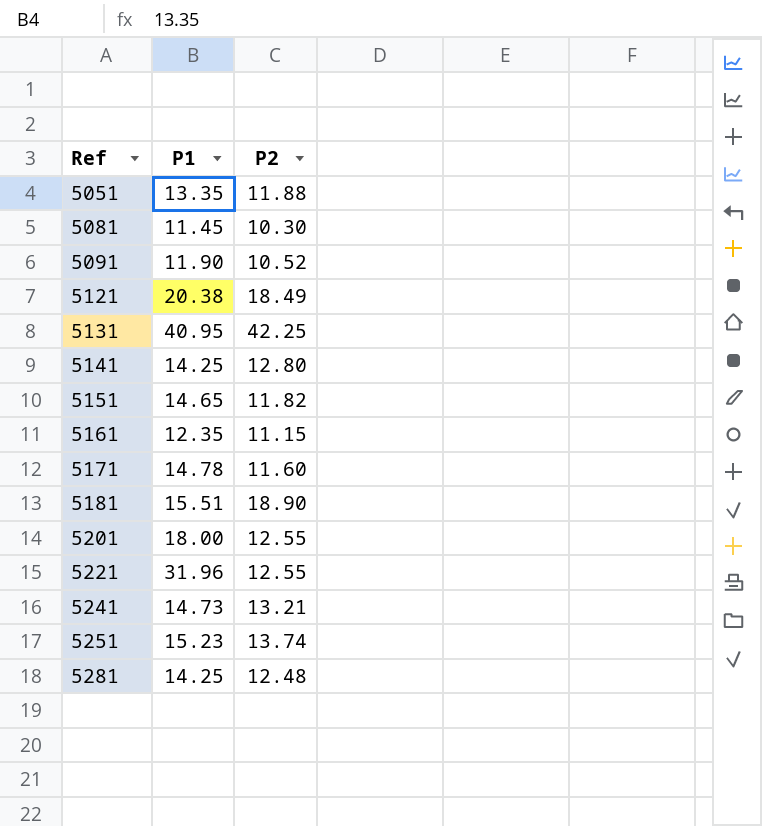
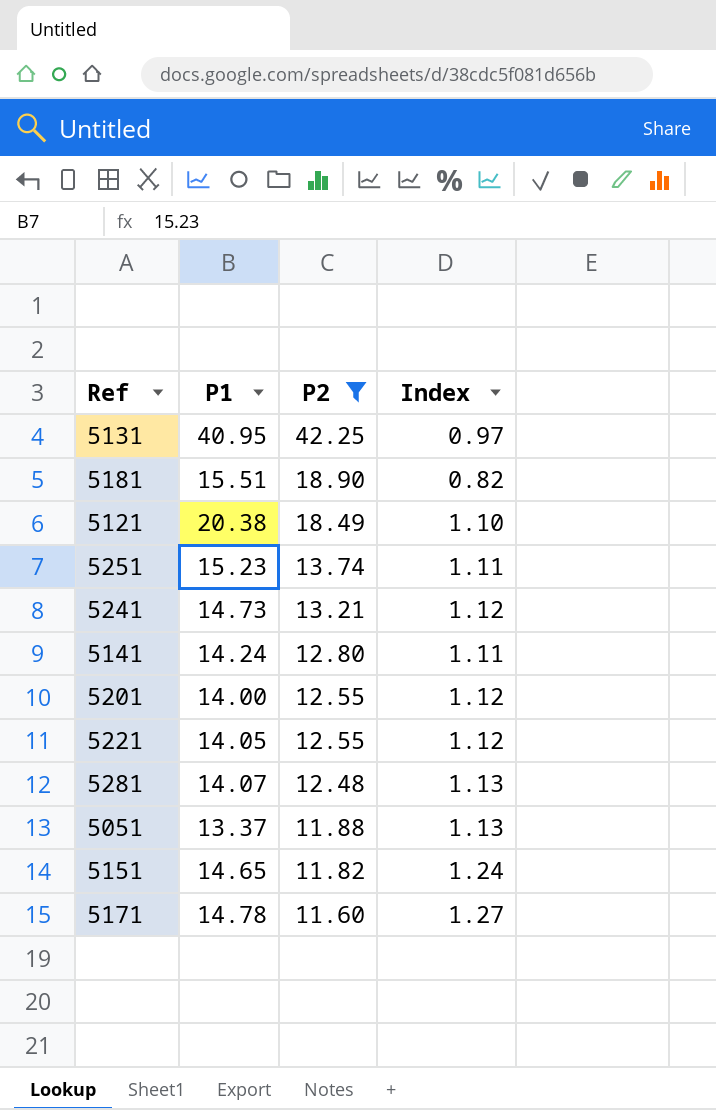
filter: none -> P2 >= 11.60
row order: Ref ascending -> P2 descending
column Index | formula: none -> [P1] / [P2]
5141 | P1: 14.25 -> 14.24
5201 | P1: 18.00 -> 14.00
5221 | P1: 31.96 -> 14.05
5281 | P1: 14.25 -> 14.07
5051 | P1: 13.35 -> 13.37

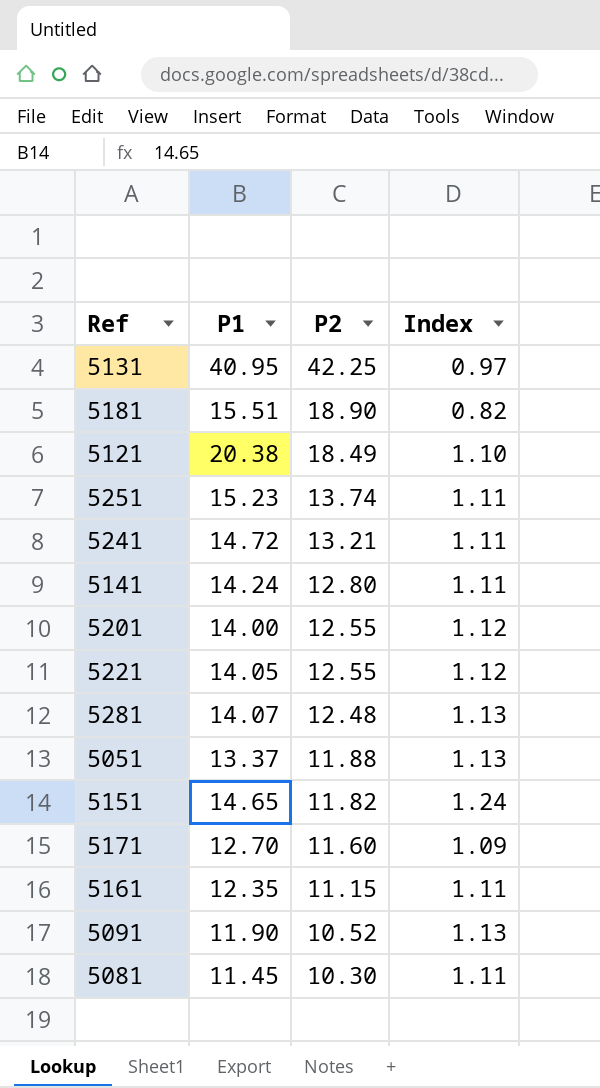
filter: P2 >= 11.60 -> none
5241 | P1: 14.73 -> 14.72
5241 | Index: 1.12 -> 1.11
5171 | P1: 14.78 -> 12.70
5171 | Index: 1.27 -> 1.09

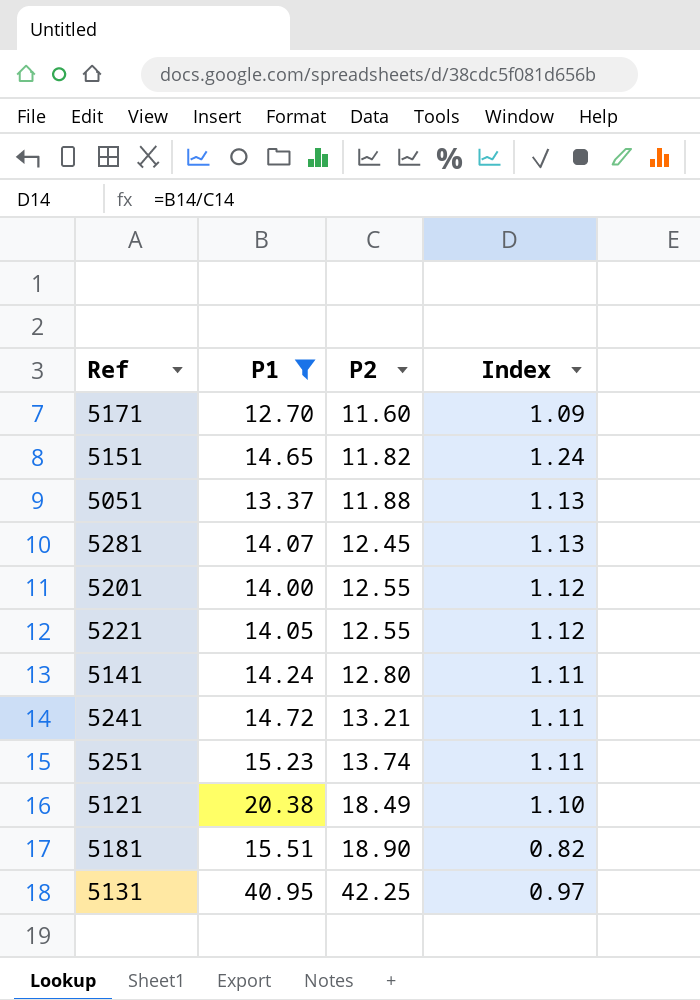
filter: none -> P1 >= 12.70
row order: P2 descending -> P2 ascending
5281 | P2: 12.48 -> 12.45

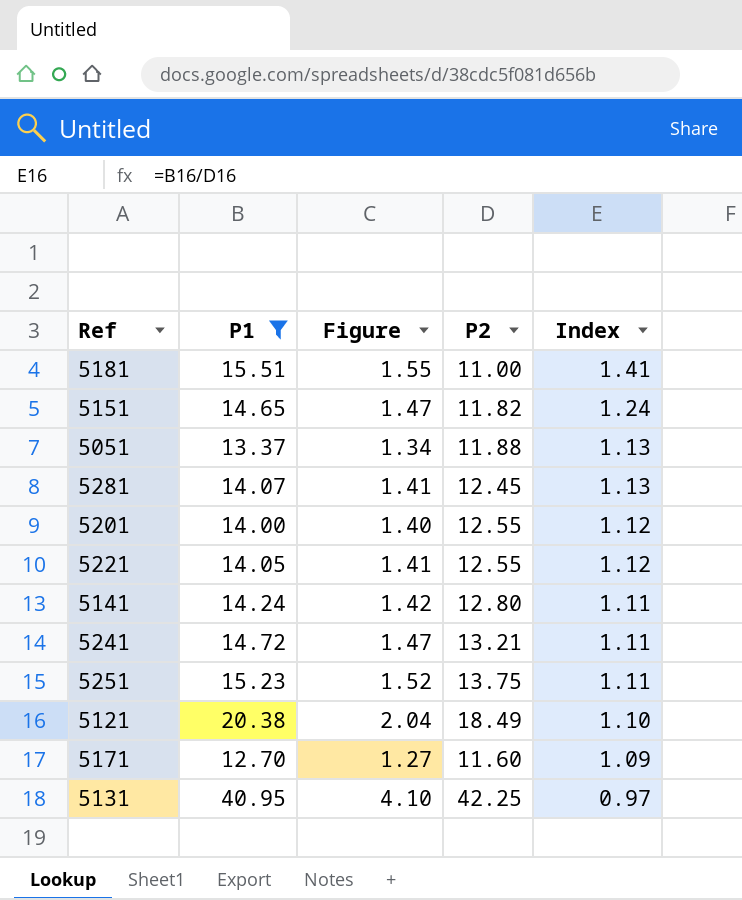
row order: P2 ascending -> Index descending
column Figure | formula: none -> [P1] * 0.1
5181 | P2: 18.90 -> 11.00
5181 | Index: 0.82 -> 1.41
5251 | P2: 13.74 -> 13.75

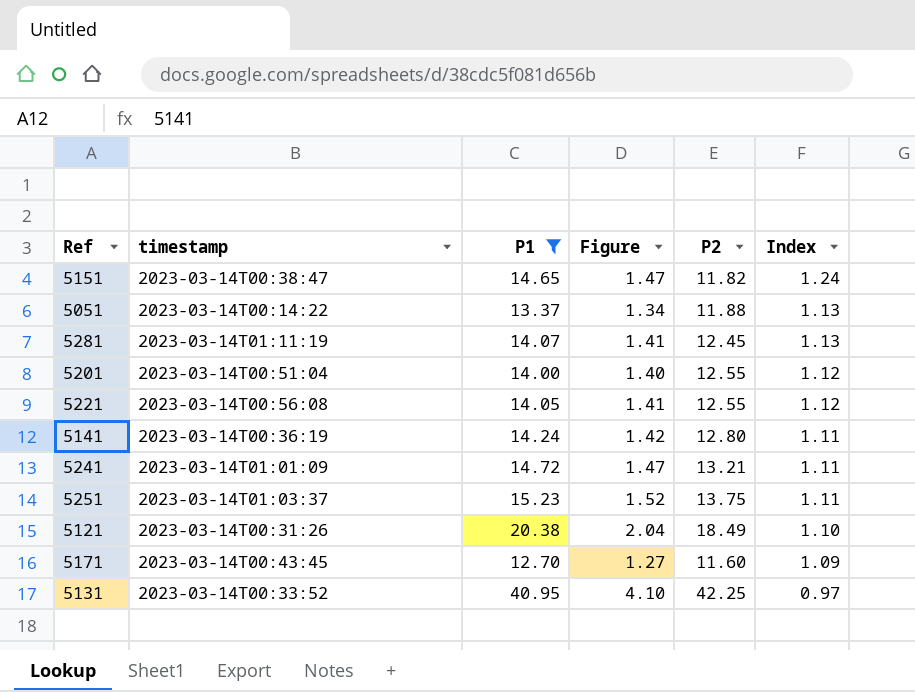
column timestamp | position: none -> 2
row 5181: 15.51 | 1.55 | 11.00 | 1.41 -> none

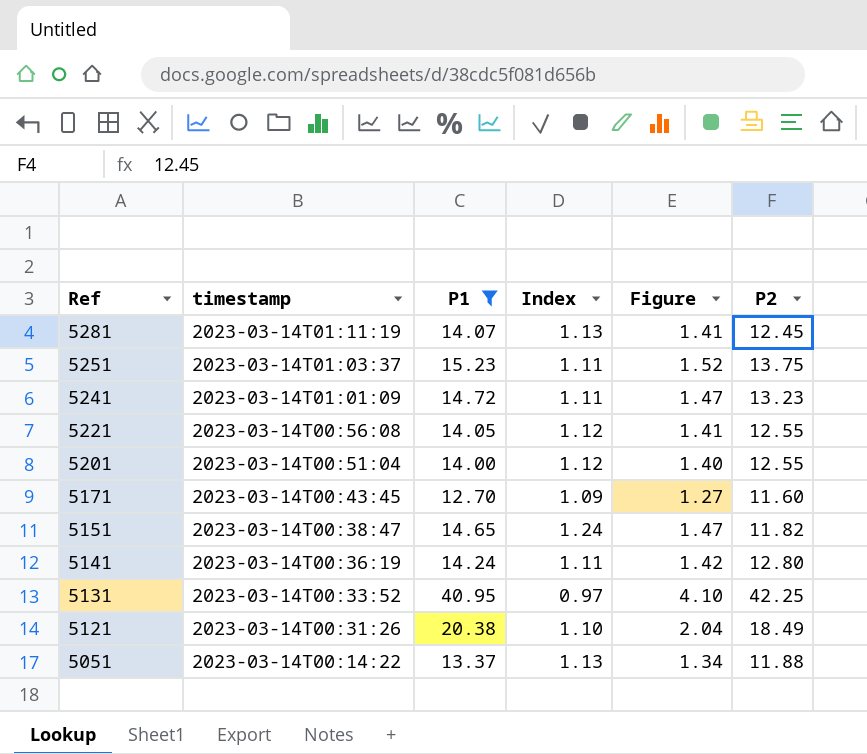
row order: Index descending -> Ref descending
column Index | position: 6 -> 4
5241 | P2: 13.21 -> 13.23

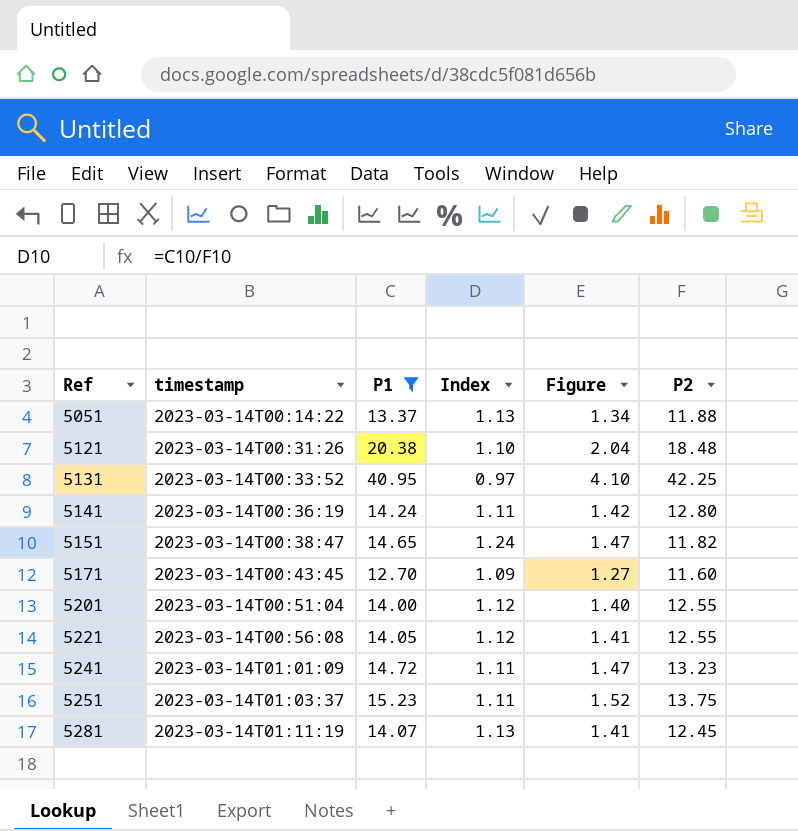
row order: Ref descending -> Ref ascending
5121 | P2: 18.49 -> 18.48

